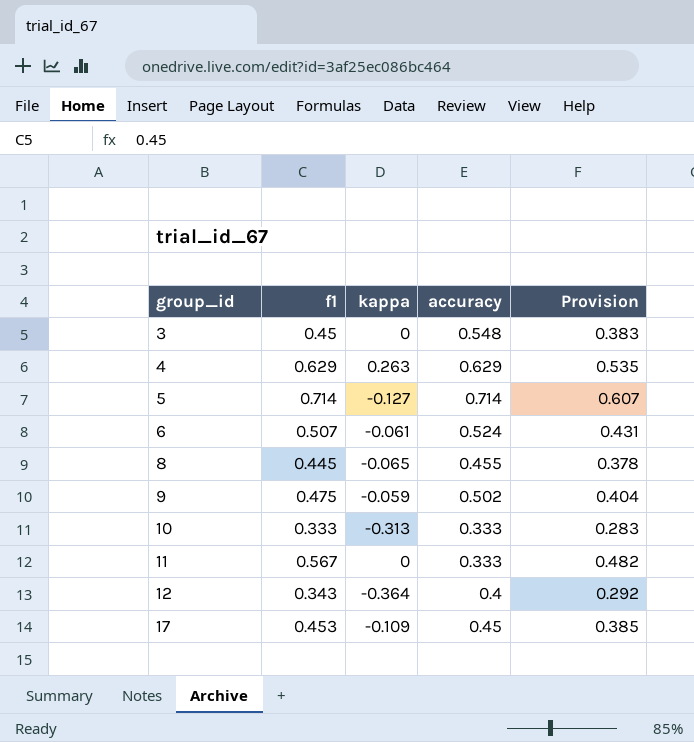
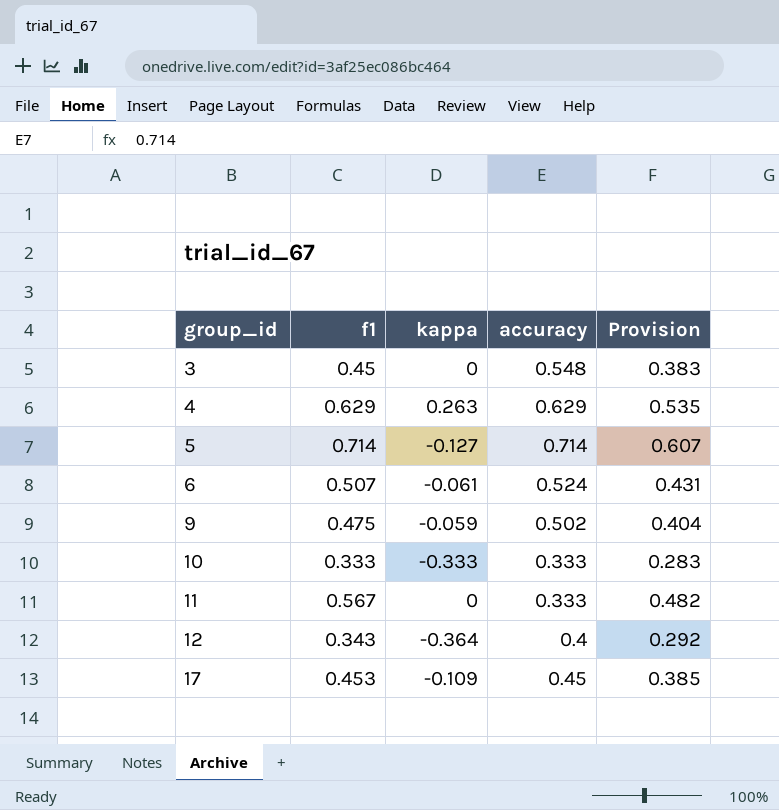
row 8: 0.445 | -0.065 | 0.455 | 0.378 -> none
10 | kappa: -0.313 -> -0.333

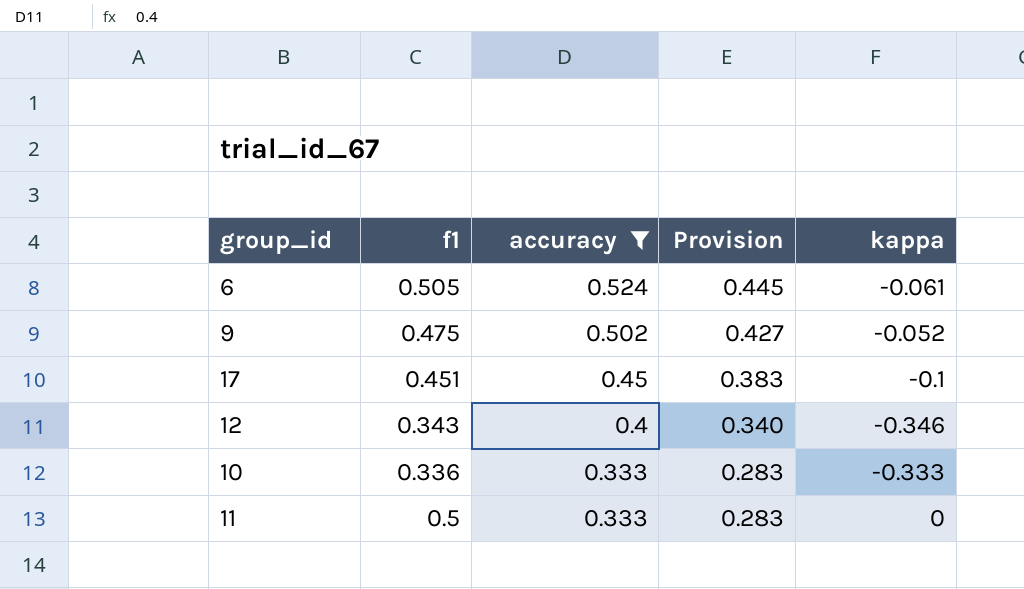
filter: none -> accuracy <= 0.524
row order: group_id ascending -> accuracy descending
column Provision | formula: [f1] * 0.85 -> [accuracy] * 0.85
column kappa | position: 3 -> 5
6 | f1: 0.507 -> 0.505
9 | kappa: -0.059 -> -0.052
17 | f1: 0.453 -> 0.451
17 | kappa: -0.109 -> -0.1
12 | kappa: -0.364 -> -0.346
10 | f1: 0.333 -> 0.336
11 | f1: 0.567 -> 0.5

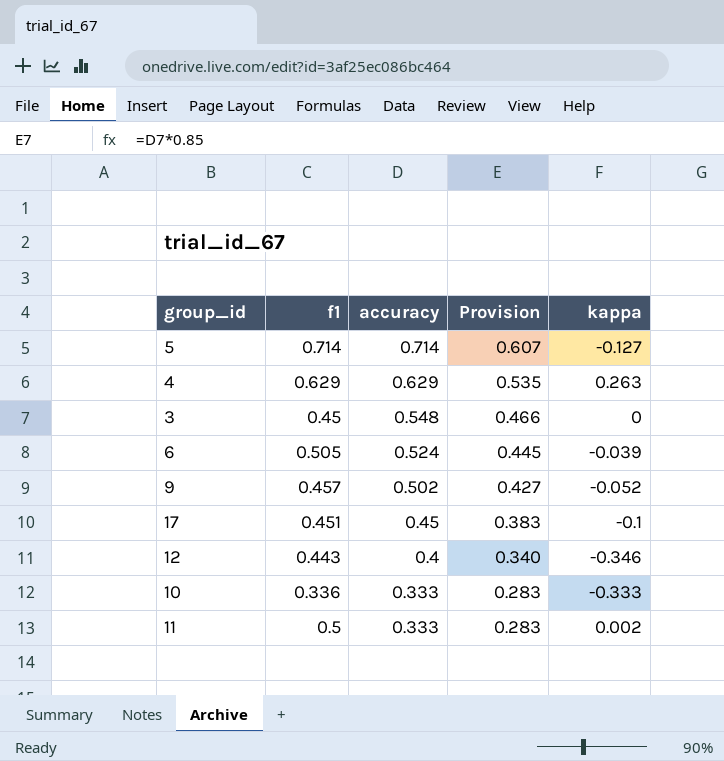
filter: accuracy <= 0.524 -> none
6 | kappa: -0.061 -> -0.039
9 | f1: 0.475 -> 0.457
12 | f1: 0.343 -> 0.443
11 | kappa: 0 -> 0.002

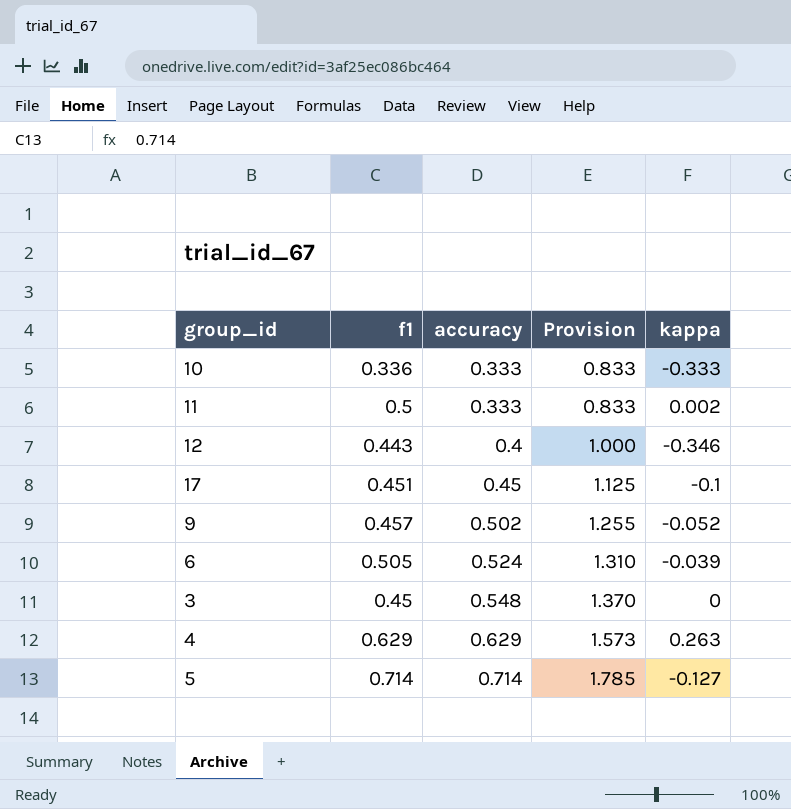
row order: accuracy descending -> accuracy ascending
column Provision | formula: [accuracy] * 0.85 -> [accuracy] * 2.5

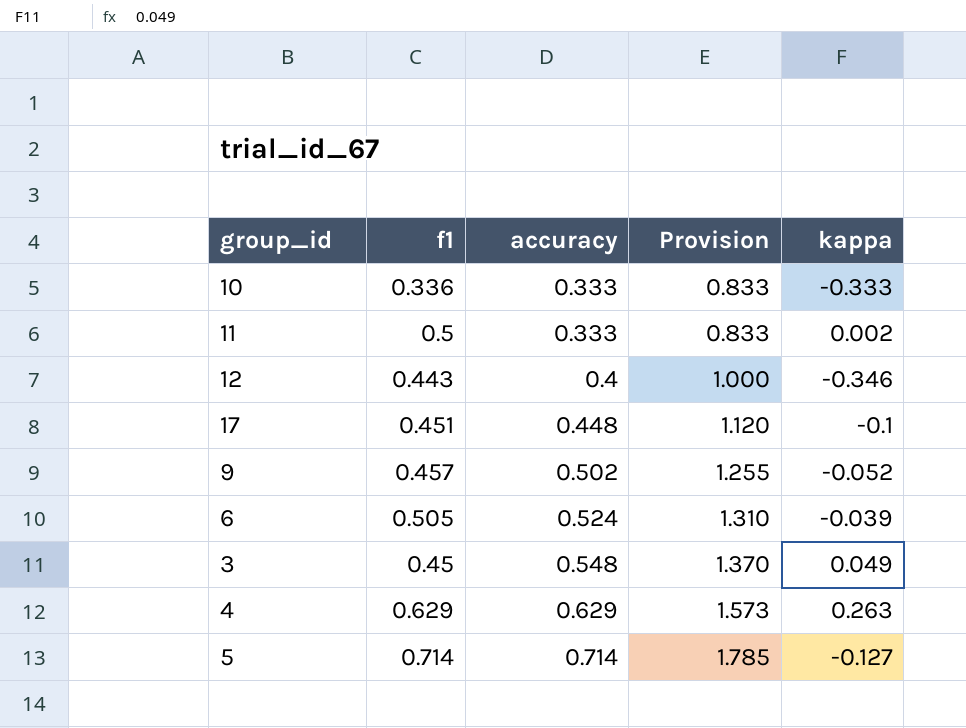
17 | accuracy: 0.45 -> 0.448
17 | Provision: 1.125 -> 1.120
3 | kappa: 0 -> 0.049

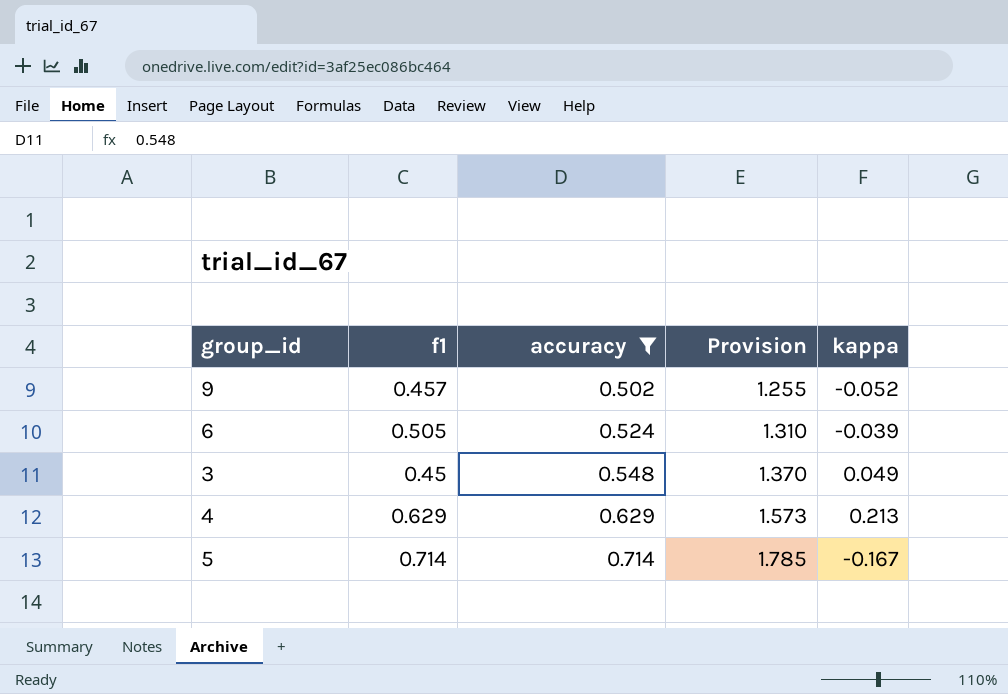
filter: none -> accuracy >= 0.502
4 | kappa: 0.263 -> 0.213
5 | kappa: -0.127 -> -0.167

